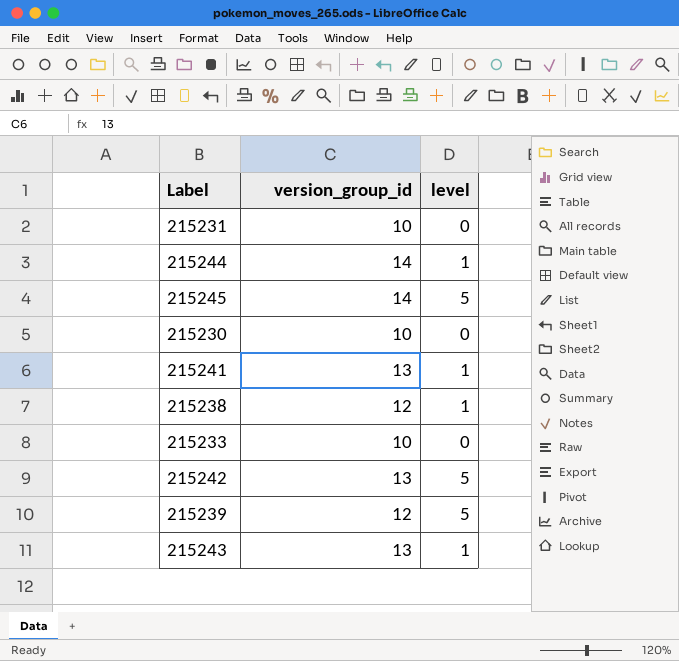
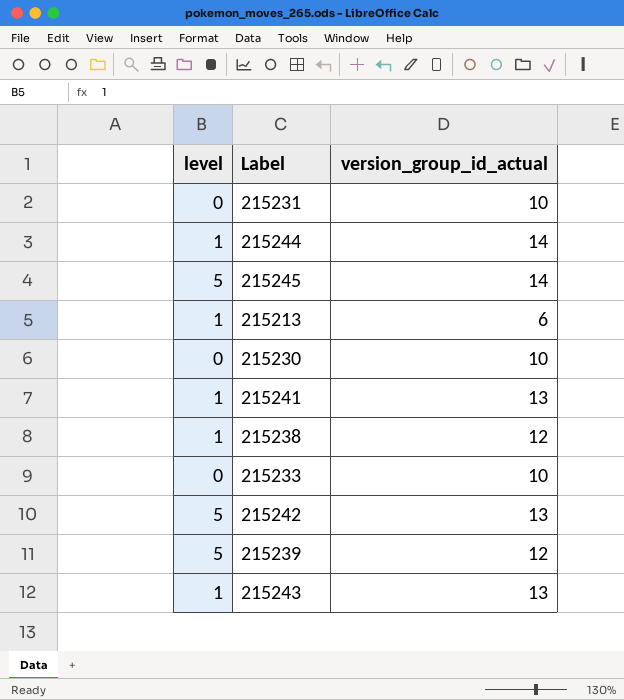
column level | position: 3 -> 1
column name: version_group_id -> version_group_id_actual
row 215213: none -> 1 | 6

